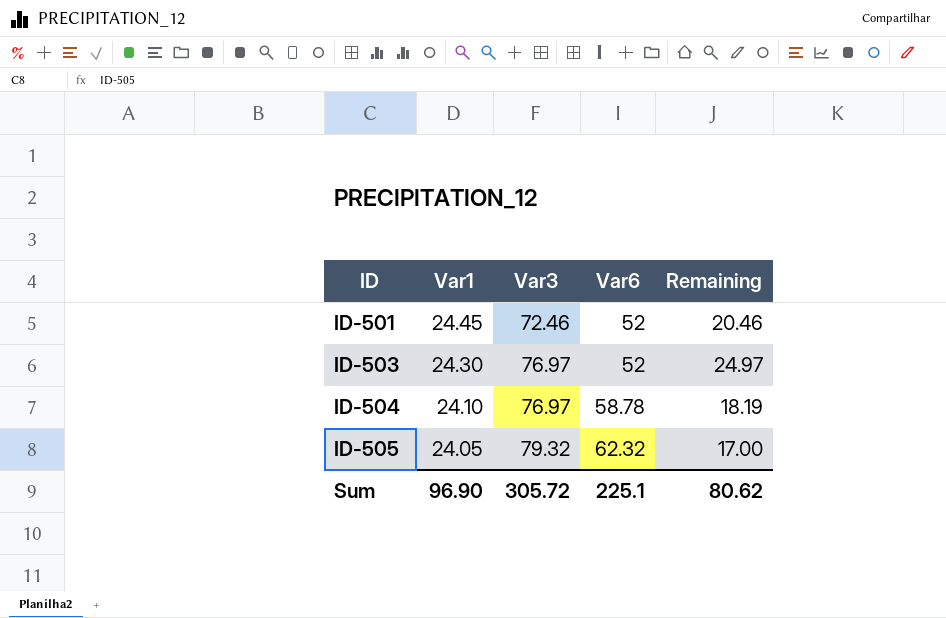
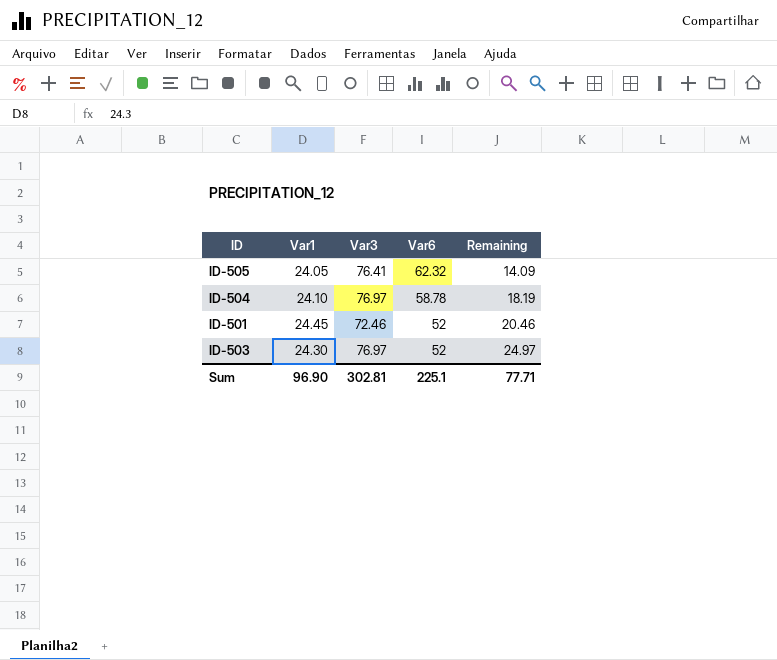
row order: ID ascending -> Var6 descending
ID-505 | Var3: 79.32 -> 76.41
ID-505 | Remaining: 17.00 -> 14.09
Sum | Var3: 305.72 -> 302.81
Sum | Remaining: 80.62 -> 77.71

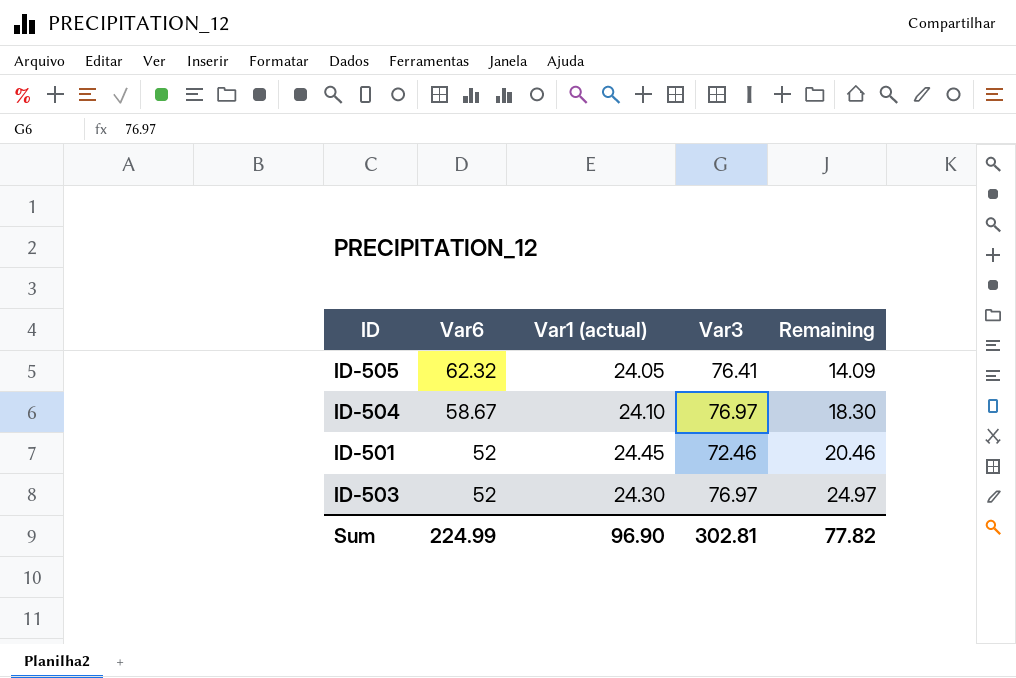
column Var6 | position: 4 -> 2
column name: Var1 -> Var1 (actual)
ID-504 | Var6: 58.78 -> 58.67
ID-504 | Remaining: 18.19 -> 18.30
Sum | Var6: 225.1 -> 224.99
Sum | Remaining: 77.71 -> 77.82

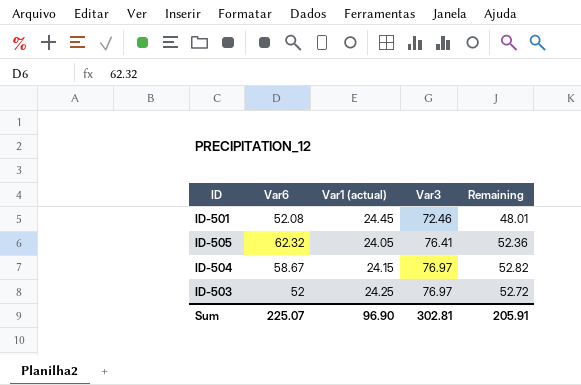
row order: Var6 descending -> Var3 ascending
column Remaining | formula: [Var3] - [Var6] -> [Var3] - [Var1 (actual)]
ID-501 | Var6: 52 -> 52.08
ID-504 | Var1 (actual): 24.10 -> 24.15
ID-503 | Var1 (actual): 24.30 -> 24.25
Sum | Var6: 224.99 -> 225.07
Sum | Remaining: 77.82 -> 205.91

